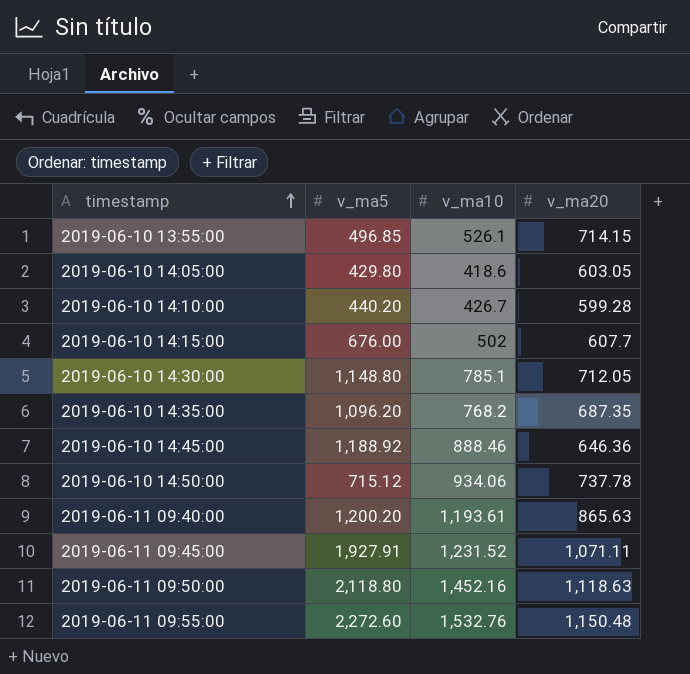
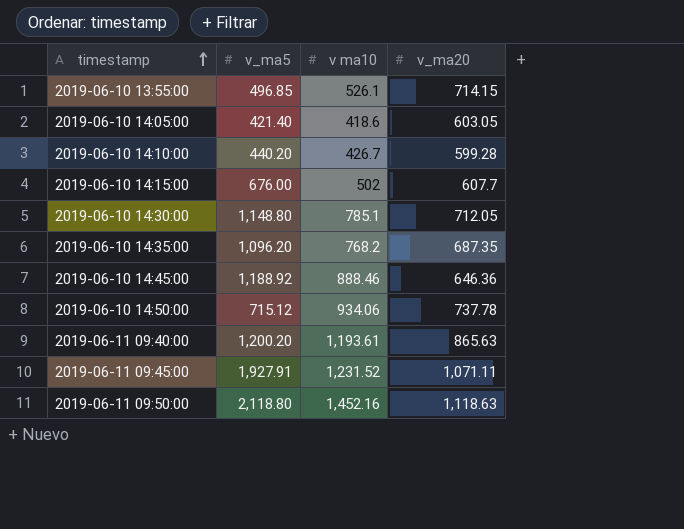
column name: v_ma10 -> v ma10
row 2019-06-11 09:55:00: 2,272.60 | 1,532.76 | 1,150.48 -> none
2019-06-10 14:05:00 | v_ma5: 429.80 -> 421.40

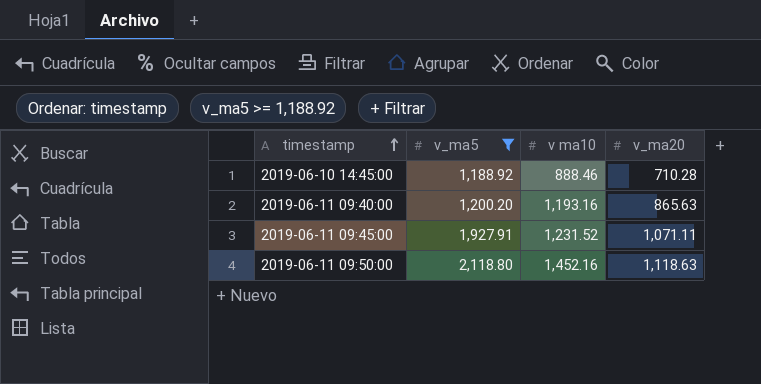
filter: none -> v_ma5 >= 1,188.92
2019-06-10 14:45:00 | v_ma20: 646.36 -> 710.28
2019-06-11 09:40:00 | v ma10: 1,193.61 -> 1,193.16

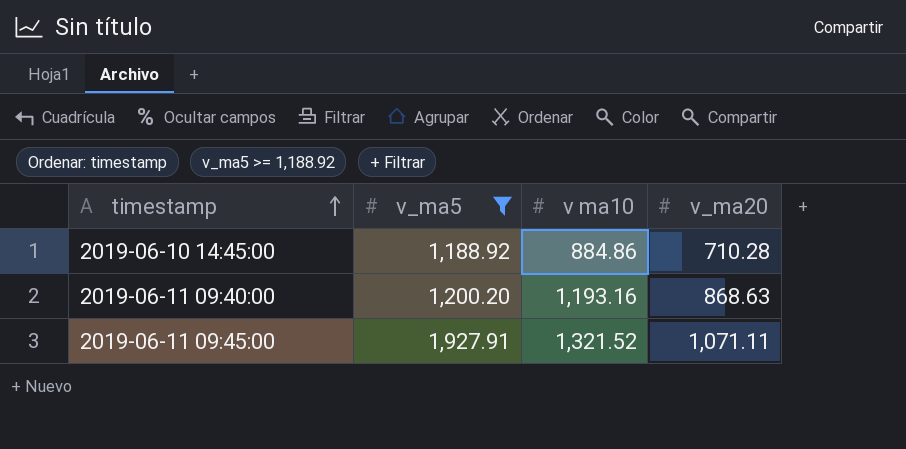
row 2019-06-11 09:50:00: 2,118.80 | 1,452.16 | 1,118.63 -> none
2019-06-10 14:45:00 | v ma10: 888.46 -> 884.86
2019-06-11 09:40:00 | v_ma20: 865.63 -> 868.63
2019-06-11 09:45:00 | v ma10: 1,231.52 -> 1,321.52

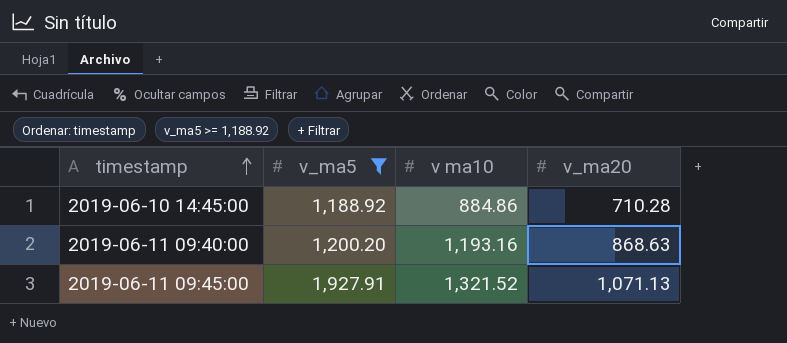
2019-06-11 09:45:00 | v_ma20: 1,071.11 -> 1,071.13

